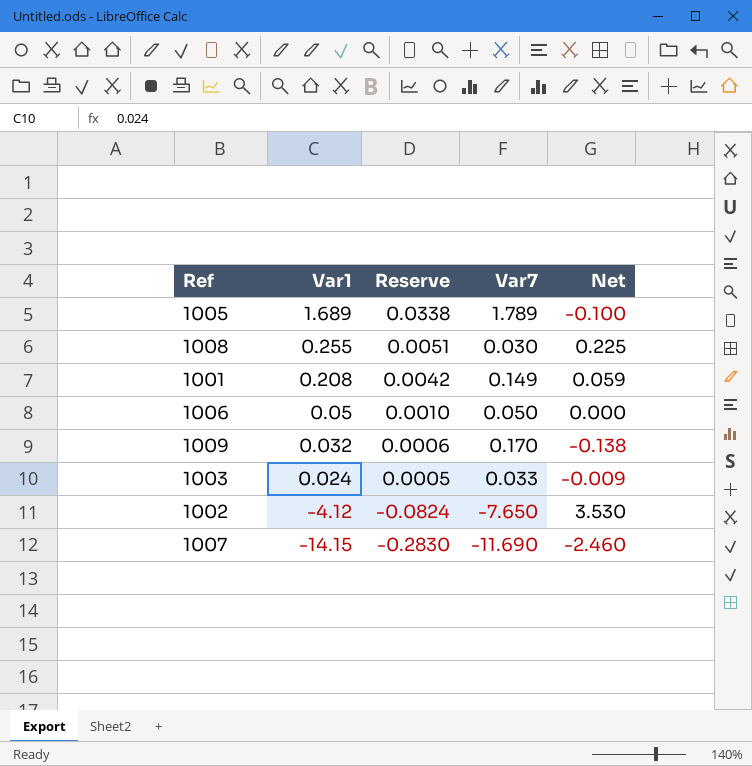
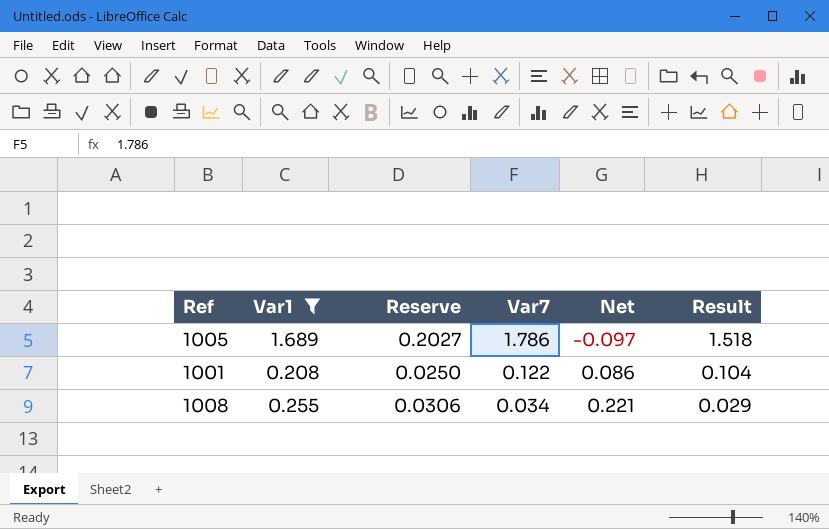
filter: none -> Var1 >= 0.208
row order: Var1 descending -> Var7 descending
column Reserve | formula: [Var1] * 0.02 -> [Var1] * 0.12
column Result | formula: none -> [Var7] * 0.85
1005 | Var7: 1.789 -> 1.786
1005 | Net: -0.100 -> -0.097
1001 | Var7: 0.149 -> 0.122
1001 | Net: 0.059 -> 0.086
1008 | Var7: 0.030 -> 0.034
1008 | Net: 0.225 -> 0.221

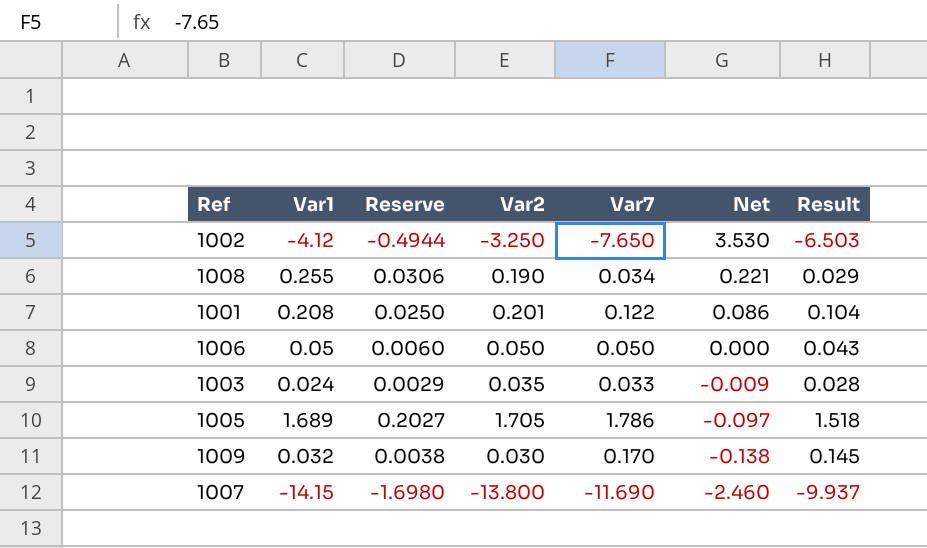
filter: Var1 >= 0.208 -> none
row order: Var7 descending -> Net descending
column Var2 | position: none -> 4

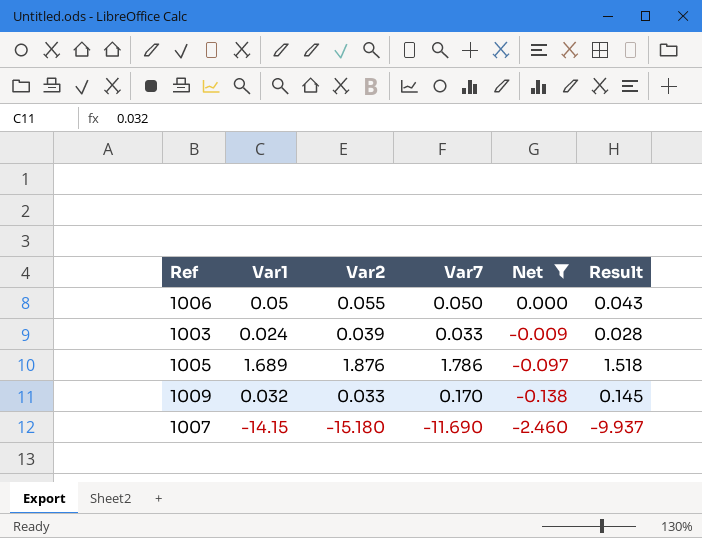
filter: none -> Net <= 0.000
column Reserve | formula: [Var1] * 0.12 -> none
1006 | Var2: 0.050 -> 0.055
1003 | Var2: 0.035 -> 0.039
1005 | Var2: 1.705 -> 1.876
1009 | Var2: 0.030 -> 0.033
1007 | Var2: -13.800 -> -15.180

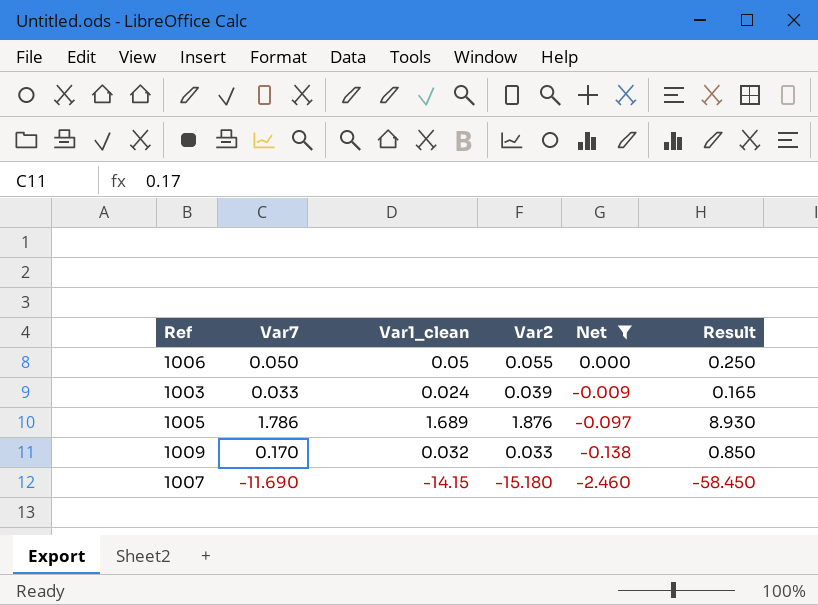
column Var7 | position: 4 -> 2
column name: Var1 -> Var1_clean
column Result | formula: [Var7] * 0.85 -> [Var7] * 5

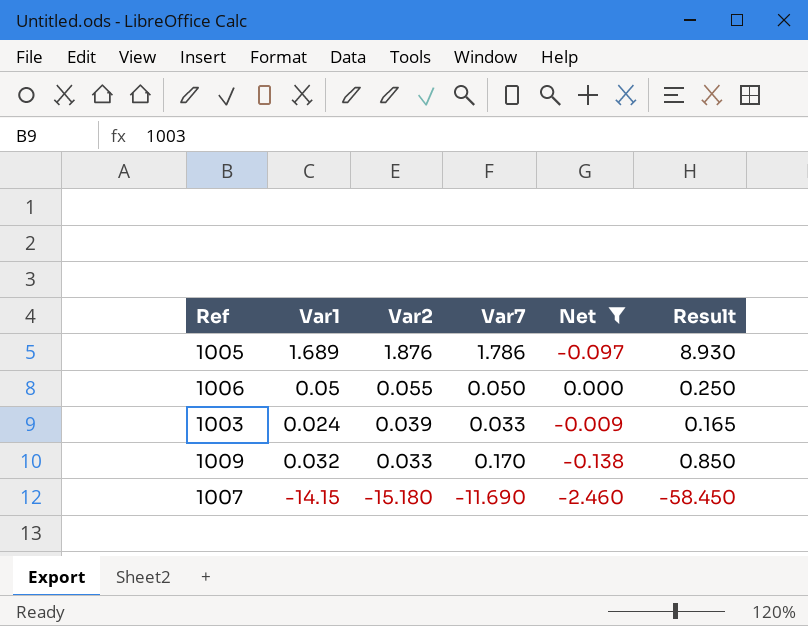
row order: Net descending -> Var2 descending
column name: Var1_clean -> Var1
column Var7 | position: 2 -> 4

